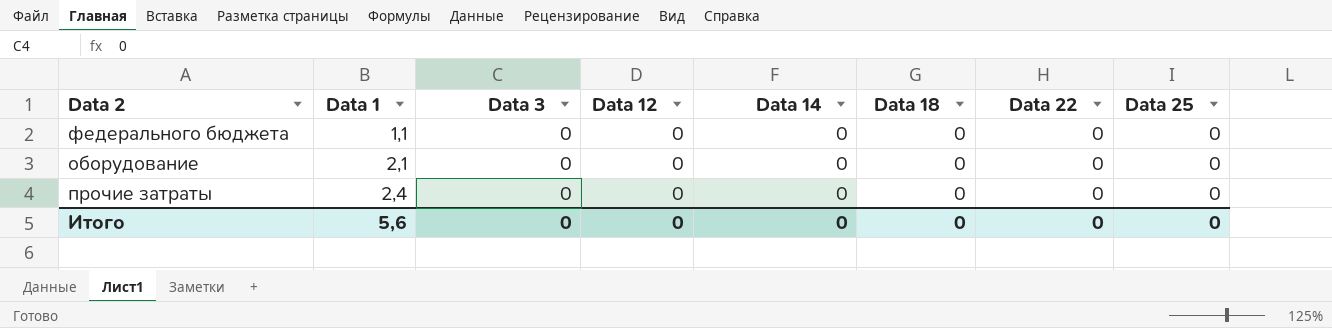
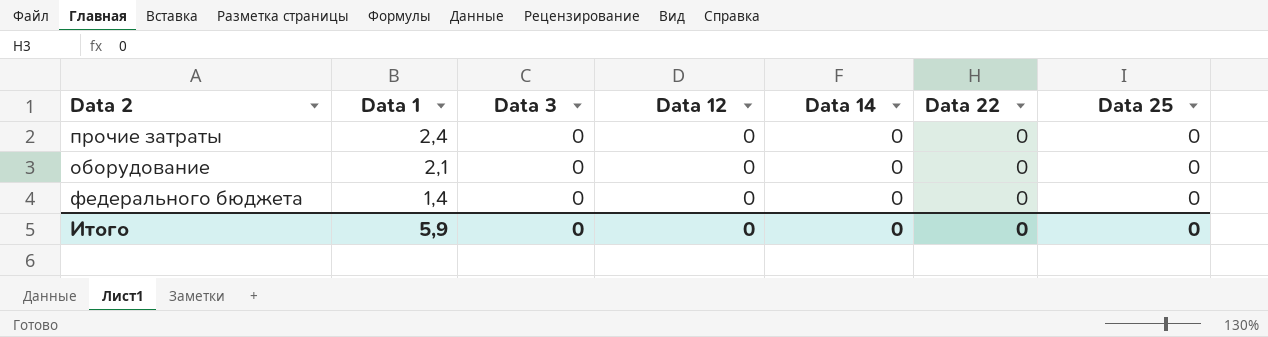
row order: Data 1 ascending -> Data 1 descending
column Data 18 | position: 6 -> none
федерального бюджета | Data 1: 1,1 -> 1,4
Итого | Data 1: 5,6 -> 5,9

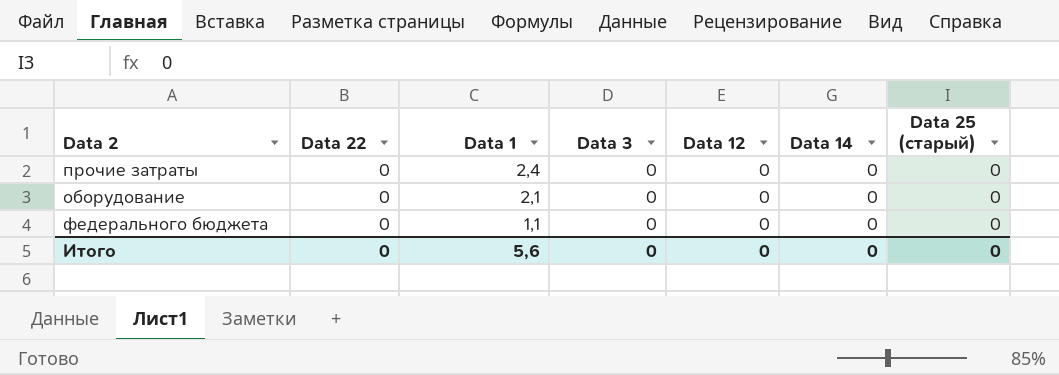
column Data 22 | position: 6 -> 2
column name: Data 25 -> Data 25 (старый)
федерального бюджета | Data 1: 1,4 -> 1,1
Итого | Data 1: 5,9 -> 5,6

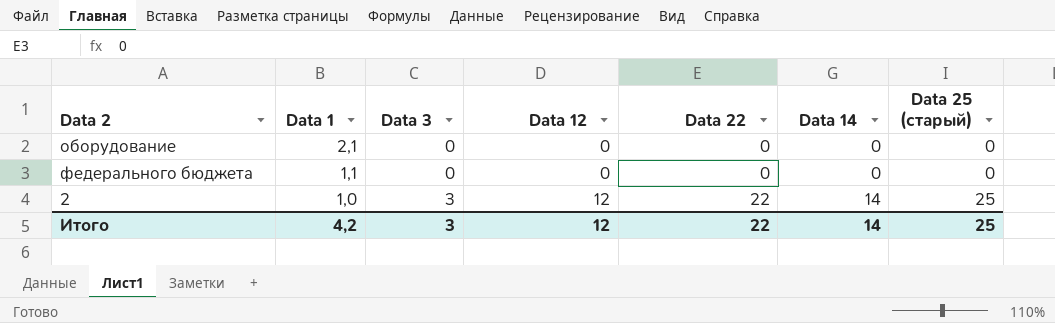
column Data 22 | position: 2 -> 5
row прочие затраты: 0 | 2,4 | 0 | 0 | 0 | 0 -> none
row 2: none -> 1,0 | 3 | 12 | 22 | 14 | 25
Итого | Data 1: 5,6 -> 4,2
Итого | Data 3: 0 -> 3
Итого | Data 12: 0 -> 12
Итого | Data 22: 0 -> 22
Итого | Data 14: 0 -> 14
Итого | Data 25 (старый): 0 -> 25

